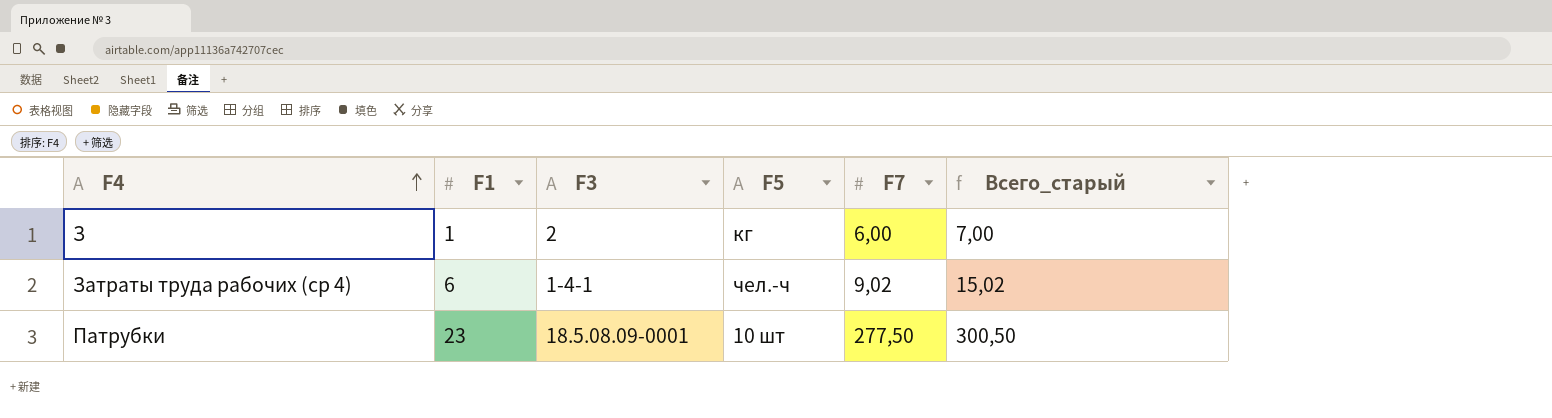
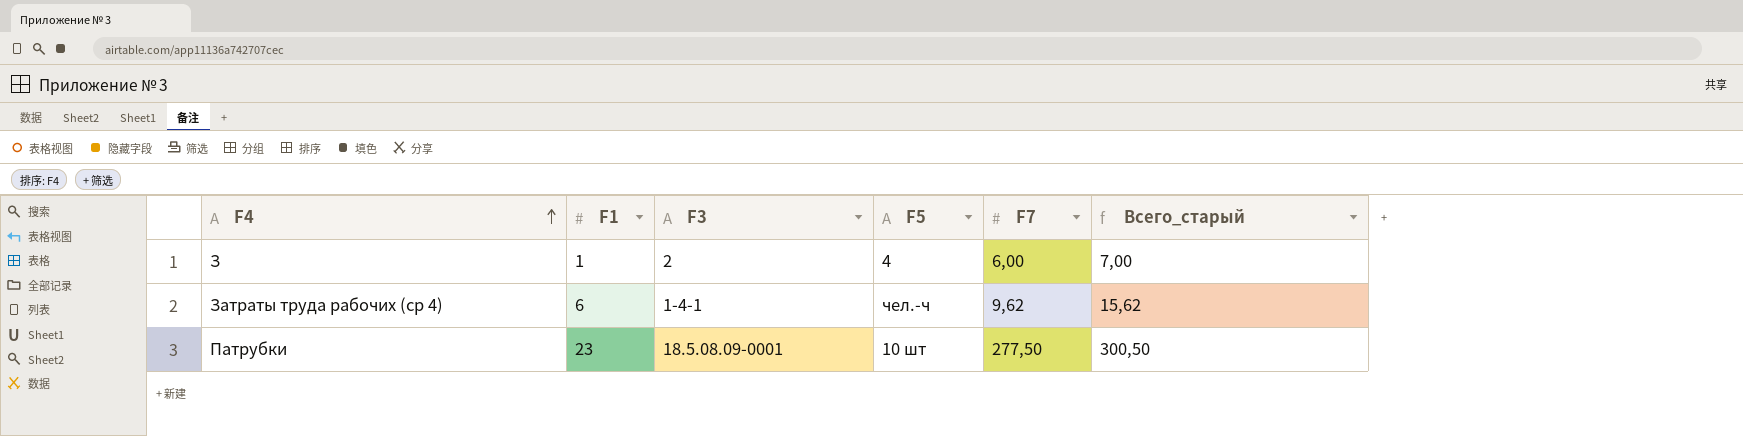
З | F5: кг -> 4
Затраты труда рабочих (ср 4) | F7: 9,02 -> 9,62
Затраты труда рабочих (ср 4) | Всего_старый: 15,02 -> 15,62

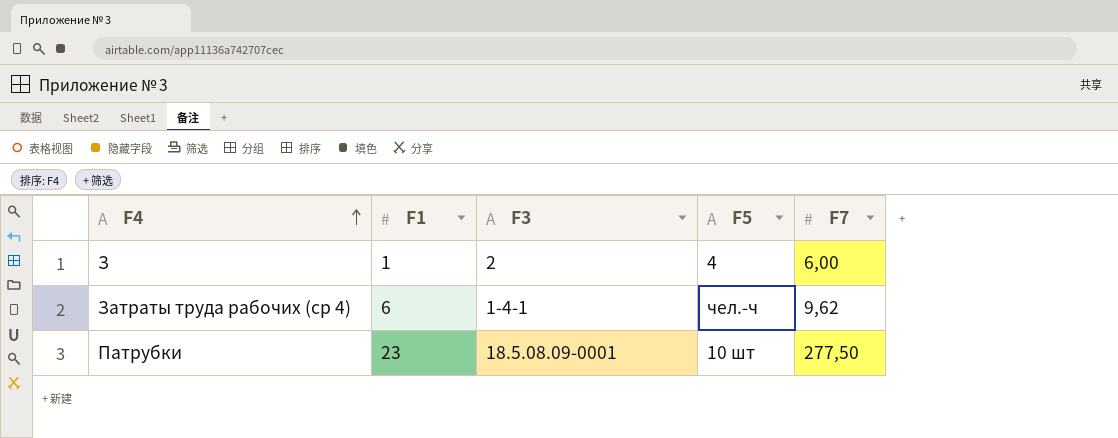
column Всего_старый | formula: [F1] + [F7] -> none

